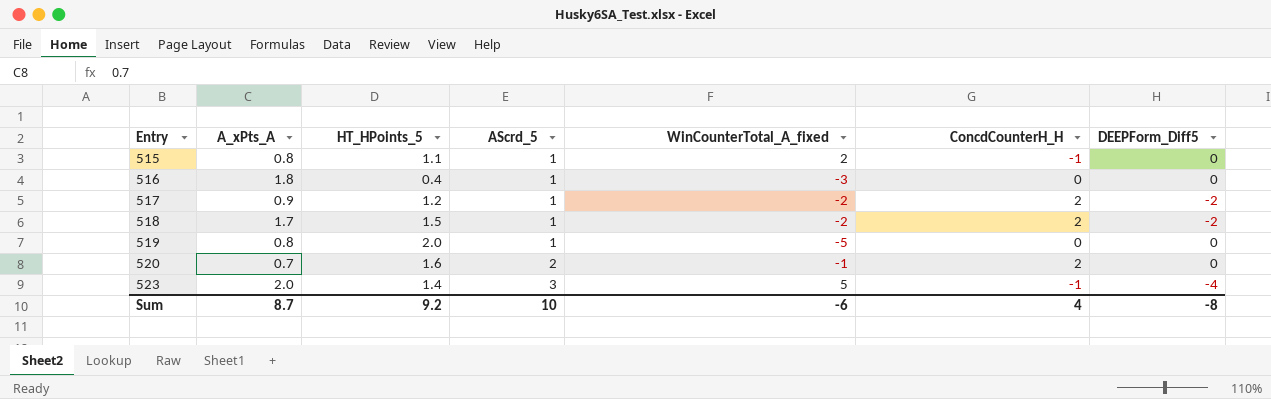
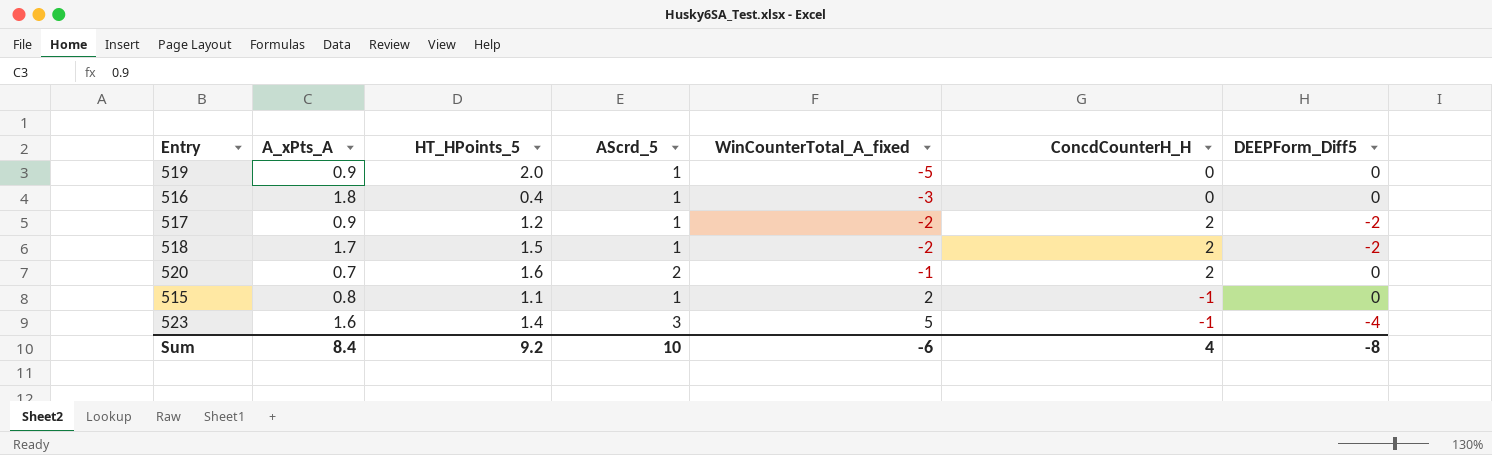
row order: Entry ascending -> WinCounterTotal_A_fixed ascending
519 | A_xPts_A: 0.8 -> 0.9
523 | A_xPts_A: 2.0 -> 1.6
Sum | A_xPts_A: 8.7 -> 8.4

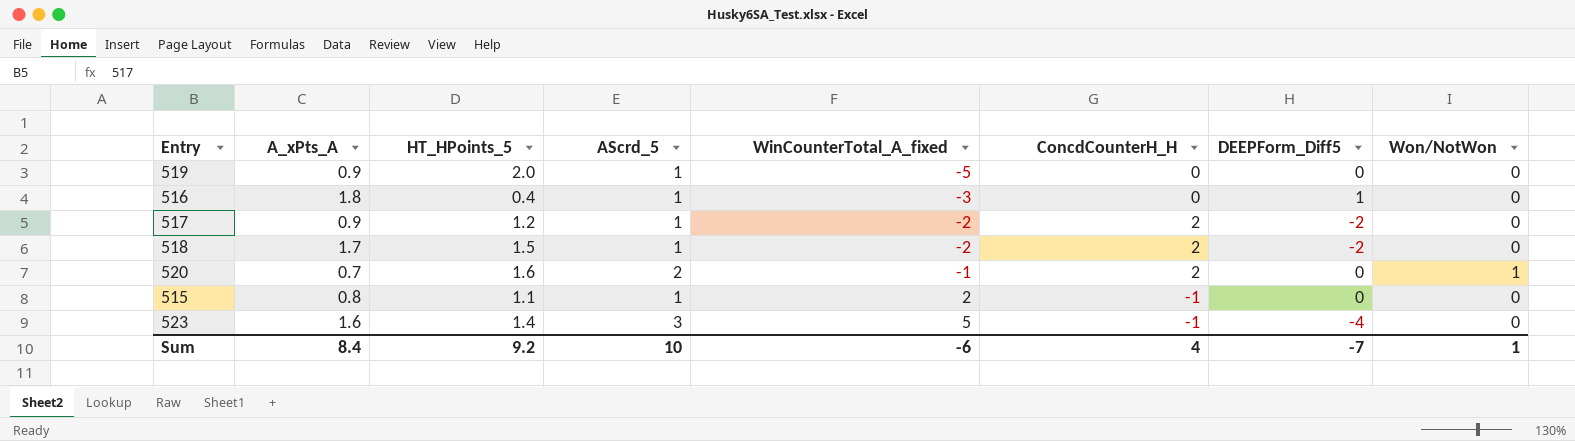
column Won/NotWon | position: none -> 8
516 | DEEPForm_Diff5: 0 -> 1
Sum | DEEPForm_Diff5: -8 -> -7

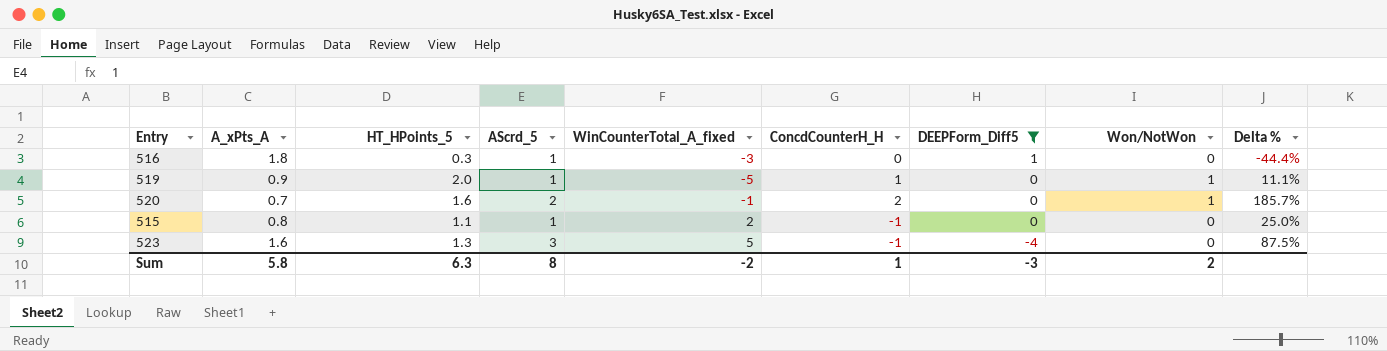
filter: none -> DEEPForm_Diff5 != -2
row order: WinCounterTotal_A_fixed ascending -> DEEPForm_Diff5 descending
column Delta % | formula: none -> ([AScrd_5] - [A_xPts_A]) / [A_xPts_A]
516 | HT_HPoints_5: 0.4 -> 0.3
519 | ConcdCounterH_H: 0 -> 1
519 | Won/NotWon: 0 -> 1
523 | HT_HPoints_5: 1.4 -> 1.3
Sum | A_xPts_A: 8.4 -> 5.8
Sum | HT_HPoints_5: 9.2 -> 6.3
Sum | AScrd_5: 10 -> 8
Sum | WinCounterTotal_A_fixed: -6 -> -2
Sum | ConcdCounterH_H: 4 -> 1
Sum | DEEPForm_Diff5: -7 -> -3
Sum | Won/NotWon: 1 -> 2

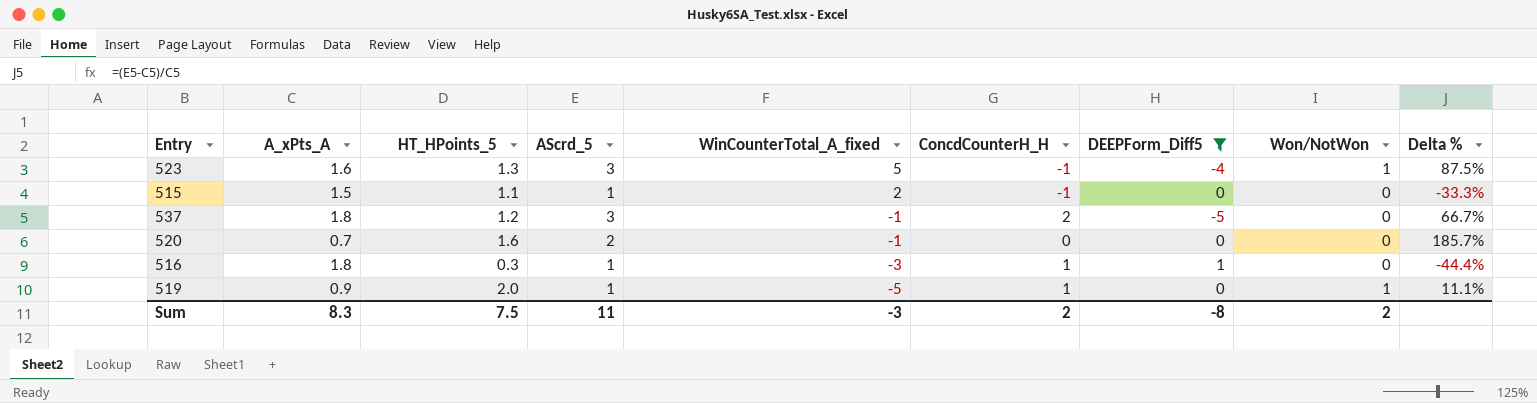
row order: DEEPForm_Diff5 descending -> WinCounterTotal_A_fixed descending
523 | Won/NotWon: 0 -> 1
515 | A_xPts_A: 0.8 -> 1.5
515 | Delta %: 25.0% -> -33.3%
row 537: none -> 1.8 | 1.2 | 3 | -1 | 2 | -5 | 0 | 66.7%
520 | ConcdCounterH_H: 2 -> 0
520 | Won/NotWon: 1 -> 0
516 | ConcdCounterH_H: 0 -> 1
Sum | A_xPts_A: 5.8 -> 8.3
Sum | HT_HPoints_5: 6.3 -> 7.5
Sum | AScrd_5: 8 -> 11
Sum | WinCounterTotal_A_fixed: -2 -> -3
Sum | ConcdCounterH_H: 1 -> 2
Sum | DEEPForm_Diff5: -3 -> -8

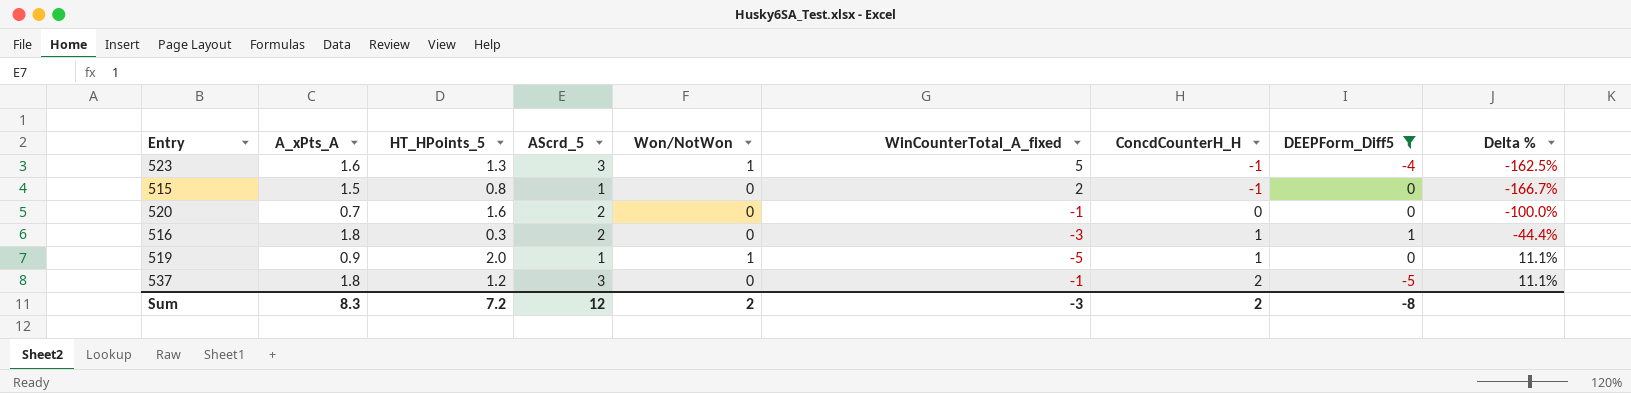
row order: WinCounterTotal_A_fixed descending -> ConcdCounterH_H ascending
column Won/NotWon | position: 8 -> 5
column Delta % | formula: ([AScrd_5] - [A_xPts_A]) / [A_xPts_A] -> ([ConcdCounterH_H] - [A_xPts_A]) / [A_xPts_A]
515 | HT_HPoints_5: 1.1 -> 0.8
516 | AScrd_5: 1 -> 2
Sum | HT_HPoints_5: 7.5 -> 7.2
Sum | AScrd_5: 11 -> 12

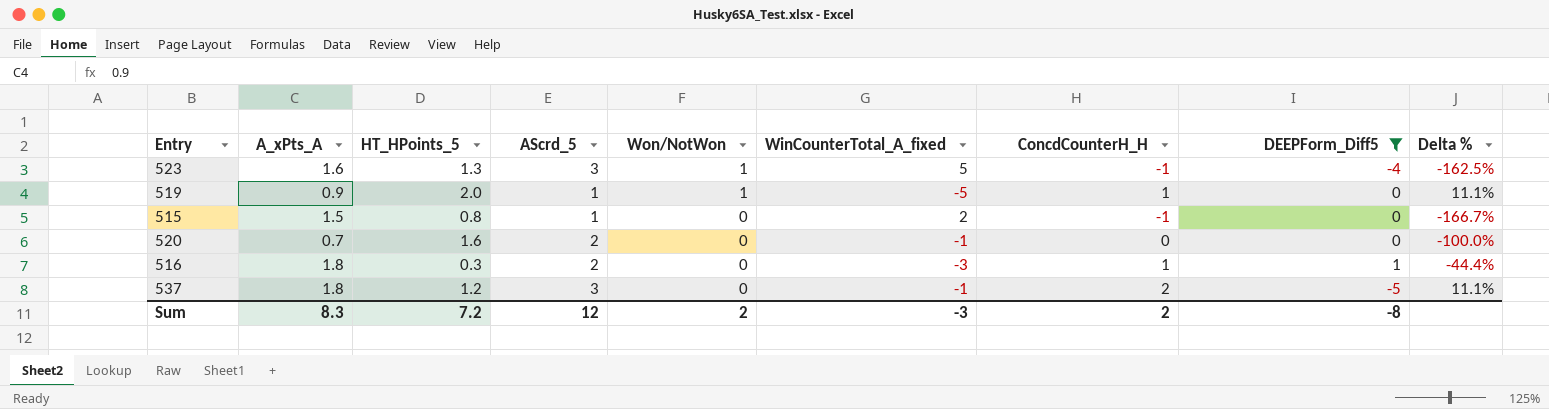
row order: ConcdCounterH_H ascending -> Won/NotWon descending

